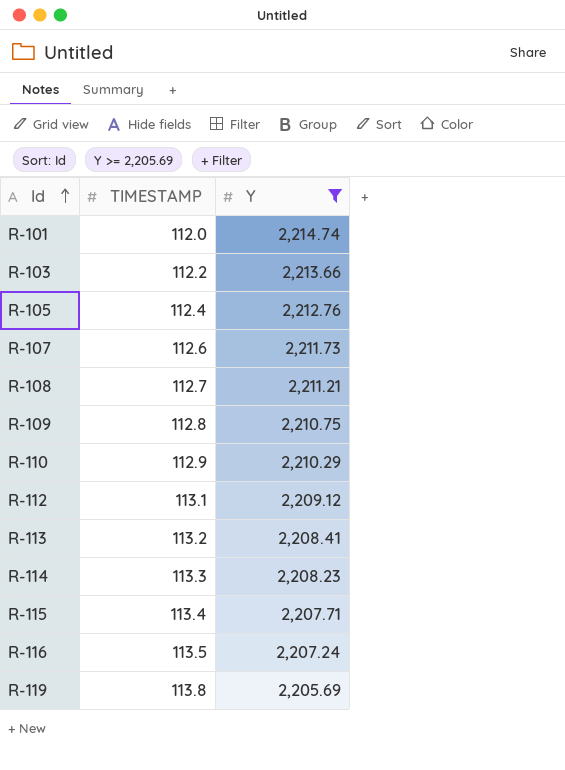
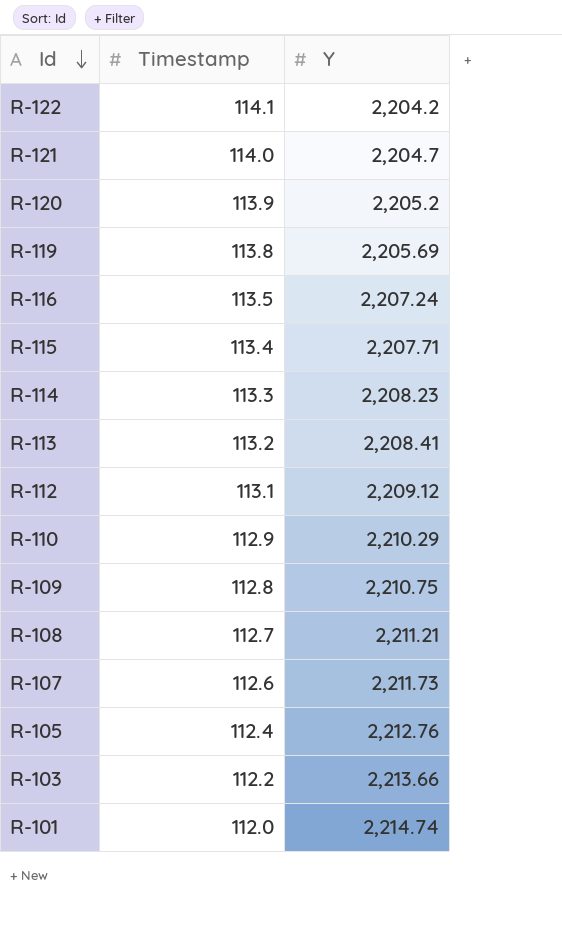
filter: Y >= 2,205.69 -> none
row order: Id ascending -> Id descending
column name: TIMESTAMP -> Timestamp

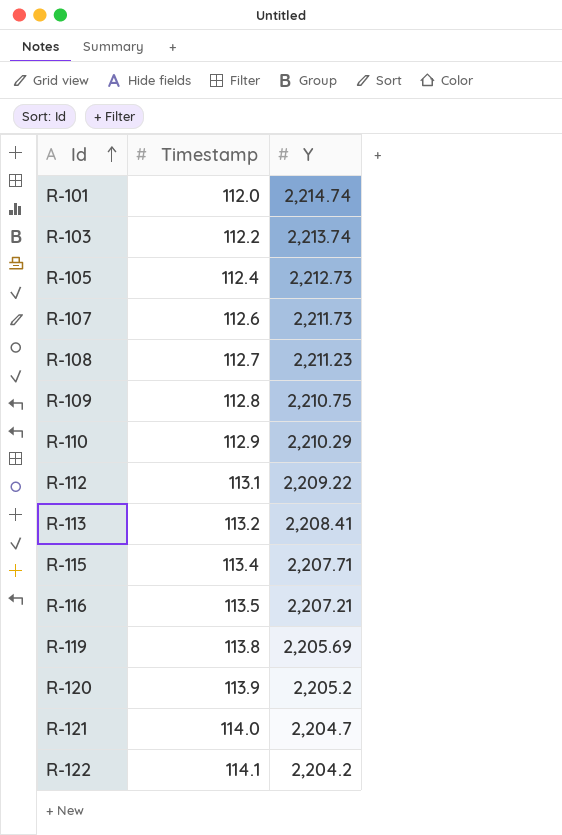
row order: Id descending -> Id ascending
row R-114: 113.3 | 2,208.23 -> none
R-103 | Y: 2,213.66 -> 2,213.74
R-105 | Y: 2,212.76 -> 2,212.73
R-108 | Y: 2,211.21 -> 2,211.23
R-112 | Y: 2,209.12 -> 2,209.22
R-116 | Y: 2,207.24 -> 2,207.21

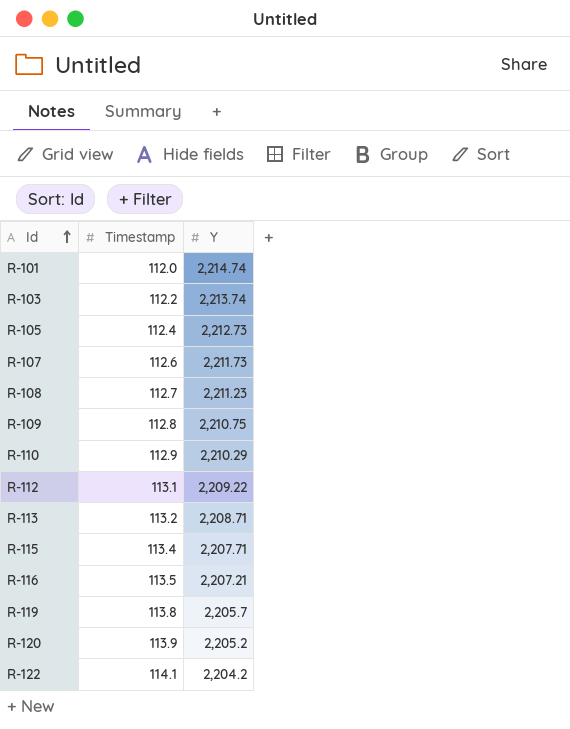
row R-121: 114.0 | 2,204.7 -> none
R-113 | Y: 2,208.41 -> 2,208.71
R-119 | Y: 2,205.69 -> 2,205.7

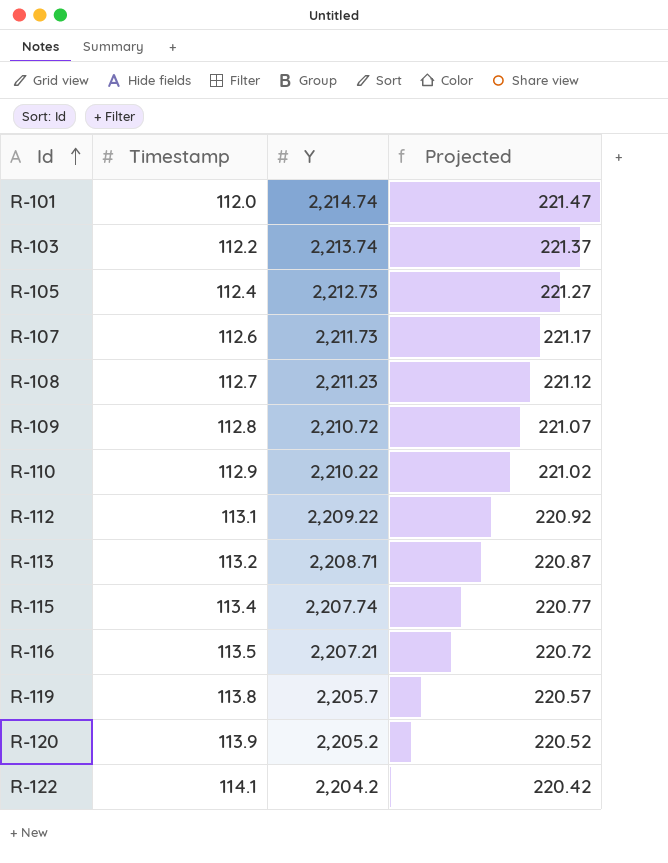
column Projected | formula: none -> [Y] * 0.1
R-109 | Y: 2,210.75 -> 2,210.72
R-110 | Y: 2,210.29 -> 2,210.22
R-115 | Y: 2,207.71 -> 2,207.74

